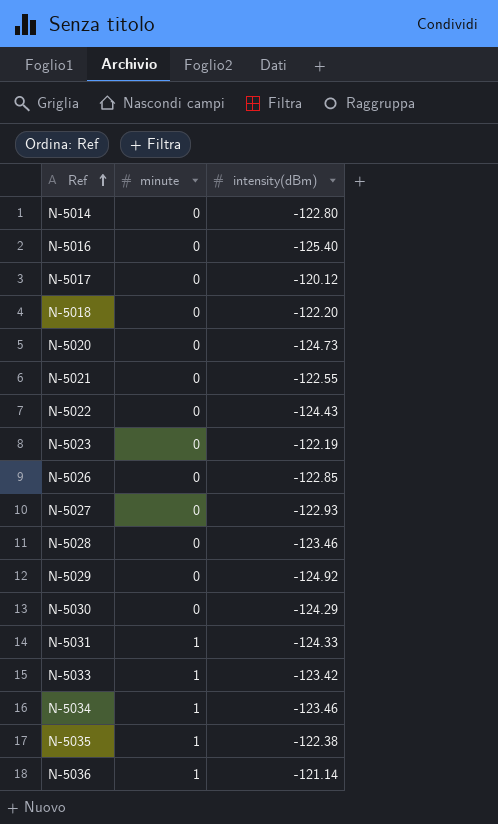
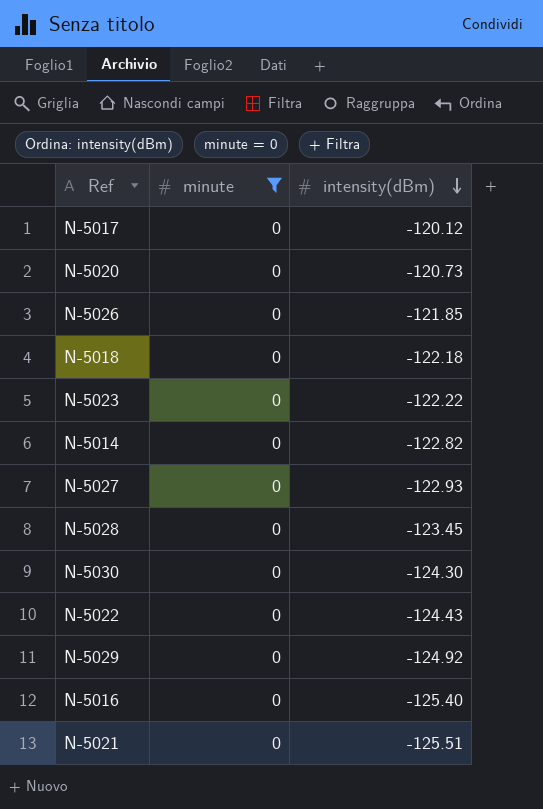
filter: none -> minute = 0
row order: Ref ascending -> intensity(dBm) descending
N-5020 | intensity(dBm): -124.73 -> -120.73
N-5026 | intensity(dBm): -122.85 -> -121.85
N-5018 | intensity(dBm): -122.20 -> -122.18
N-5023 | intensity(dBm): -122.19 -> -122.22
N-5014 | intensity(dBm): -122.80 -> -122.82
N-5028 | intensity(dBm): -123.46 -> -123.45
N-5030 | intensity(dBm): -124.29 -> -124.30
N-5021 | intensity(dBm): -122.55 -> -125.51

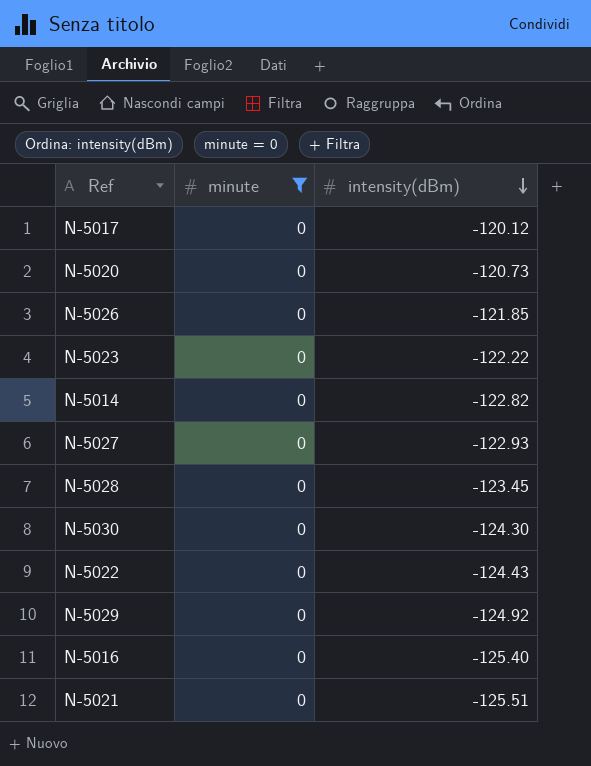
row N-5018: 0 | -122.18 -> none

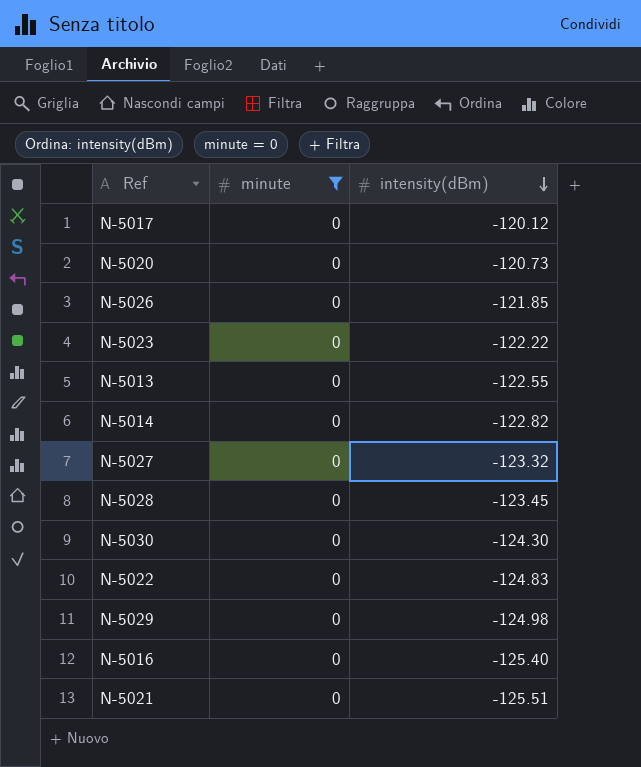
row N-5013: none -> 0 | -122.55
N-5027 | intensity(dBm): -122.93 -> -123.32
N-5022 | intensity(dBm): -124.43 -> -124.83
N-5029 | intensity(dBm): -124.92 -> -124.98

